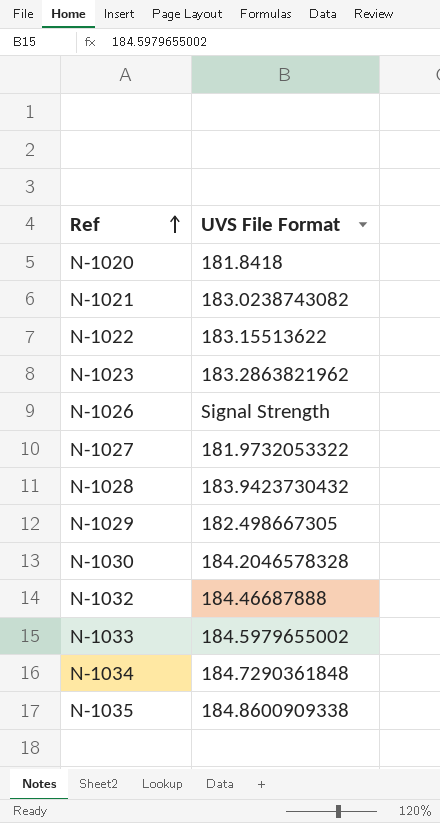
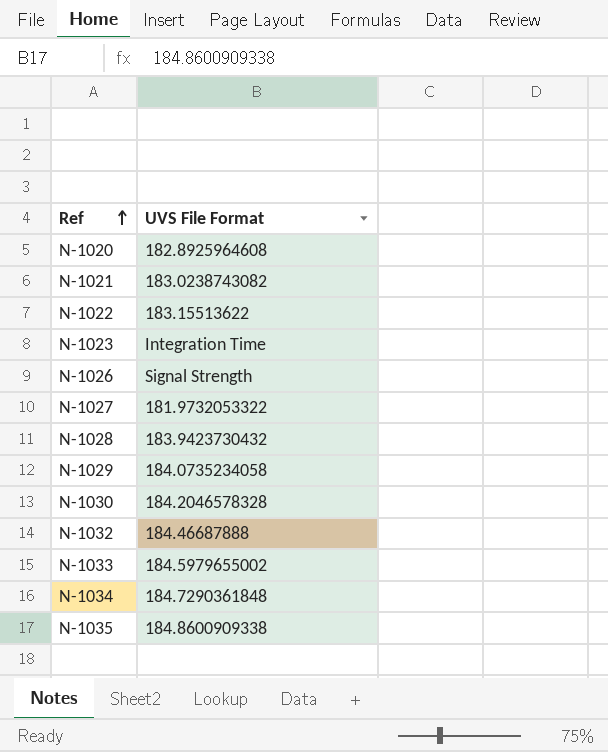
N-1020 | UVS File Format: 181.8418 -> 182.8925964608
N-1023 | UVS File Format: 183.2863821962 -> Integration Time
N-1029 | UVS File Format: 182.498667305 -> 184.0735234058

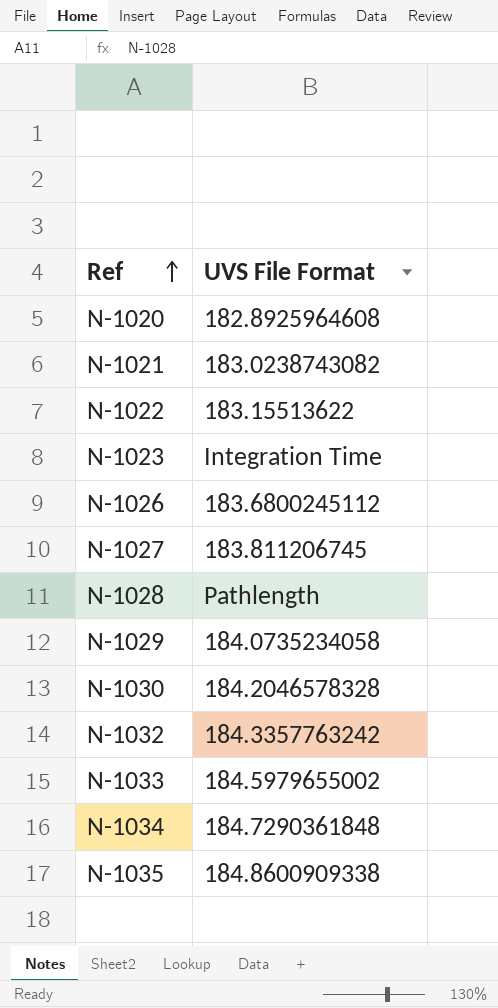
N-1026 | UVS File Format: Signal Strength -> 183.6800245112
N-1027 | UVS File Format: 181.9732053322 -> 183.811206745
N-1028 | UVS File Format: 183.9423730432 -> Pathlength
N-1032 | UVS File Format: 184.46687888 -> 184.3357763242

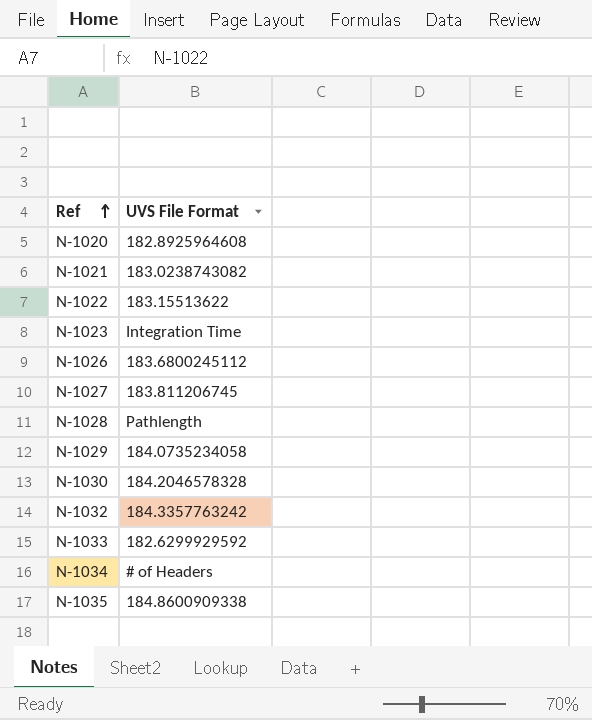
N-1033 | UVS File Format: 184.5979655002 -> 182.6299929592
N-1034 | UVS File Format: 184.7290361848 -> # of Headers

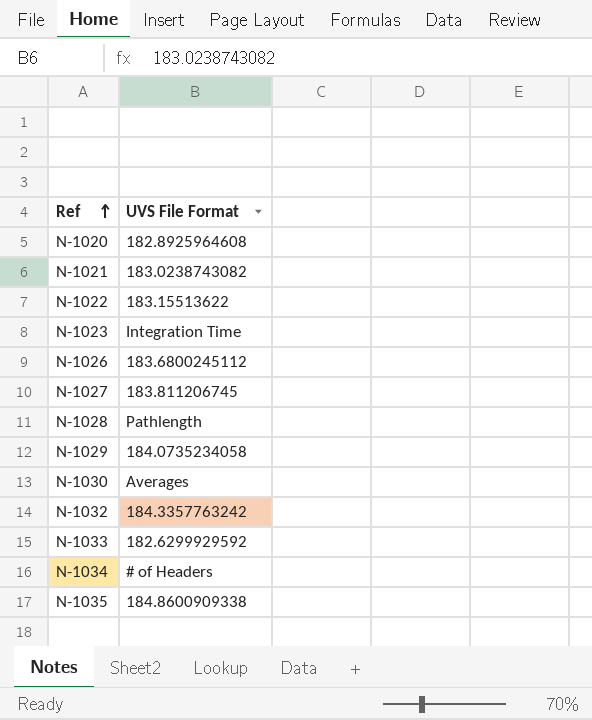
N-1030 | UVS File Format: 184.2046578328 -> Averages

